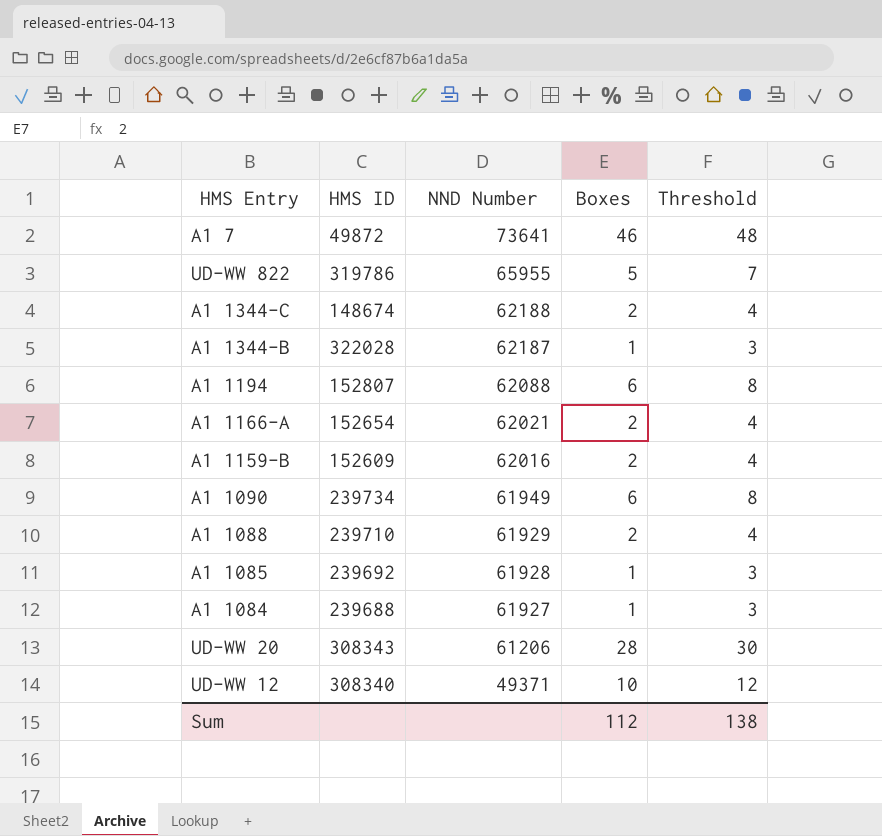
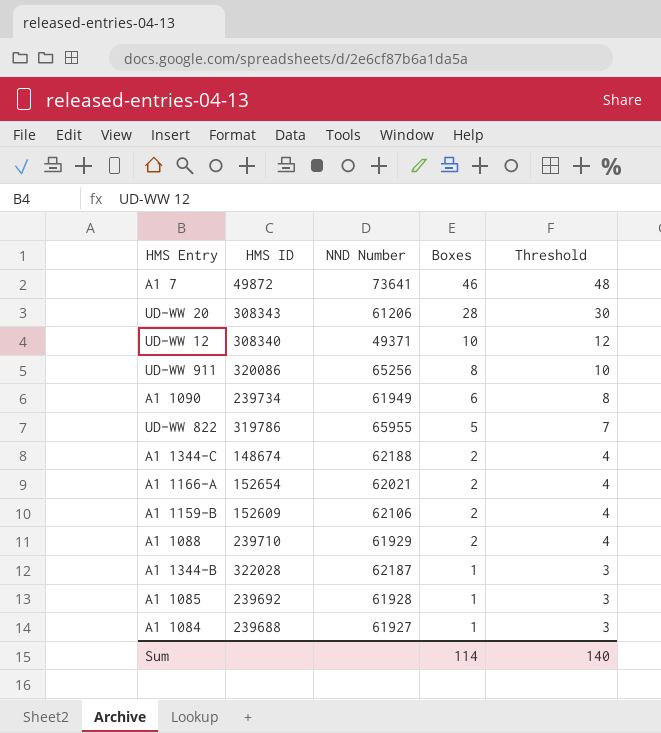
row order: NND Number descending -> Boxes descending
row A1 1194: 152807 | 62088 | 6 | 8 -> none
row UD-WW 911: none -> 320086 | 65256 | 8 | 10
A1 1159-B | NND Number: 62016 -> 62106
Sum | Boxes: 112 -> 114
Sum | Threshold: 138 -> 140

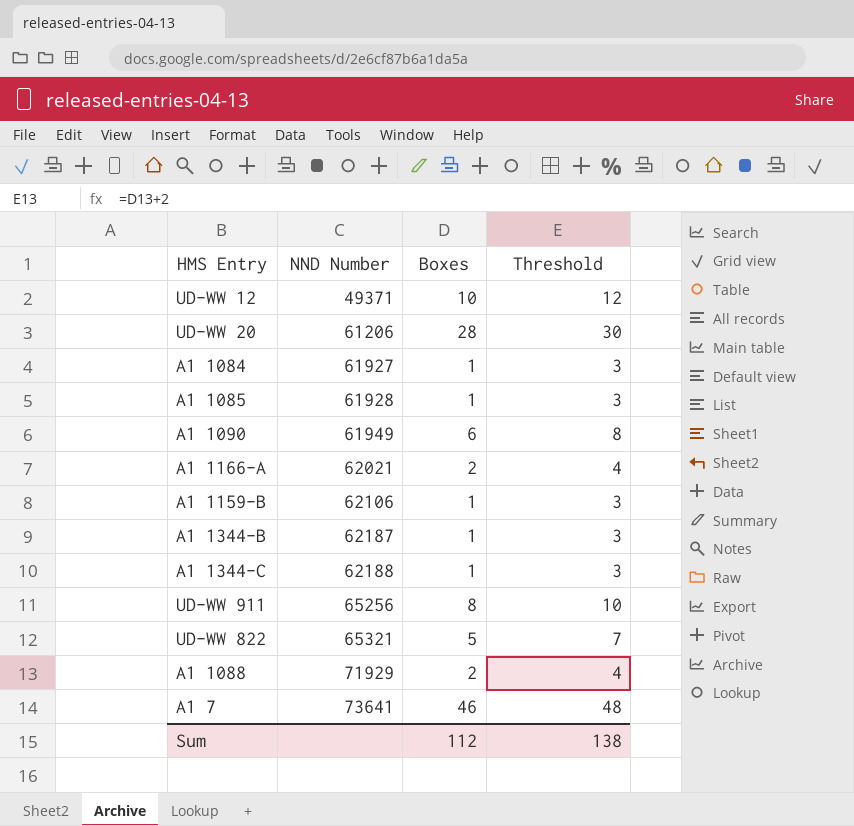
row order: Boxes descending -> NND Number ascending
column HMS ID | position: 2 -> none
A1 1159-B | Boxes: 2 -> 1
A1 1159-B | Threshold: 4 -> 3
A1 1344-C | Boxes: 2 -> 1
A1 1344-C | Threshold: 4 -> 3
UD-WW 822 | NND Number: 65955 -> 65321
A1 1088 | NND Number: 61929 -> 71929
Sum | Boxes: 114 -> 112
Sum | Threshold: 140 -> 138

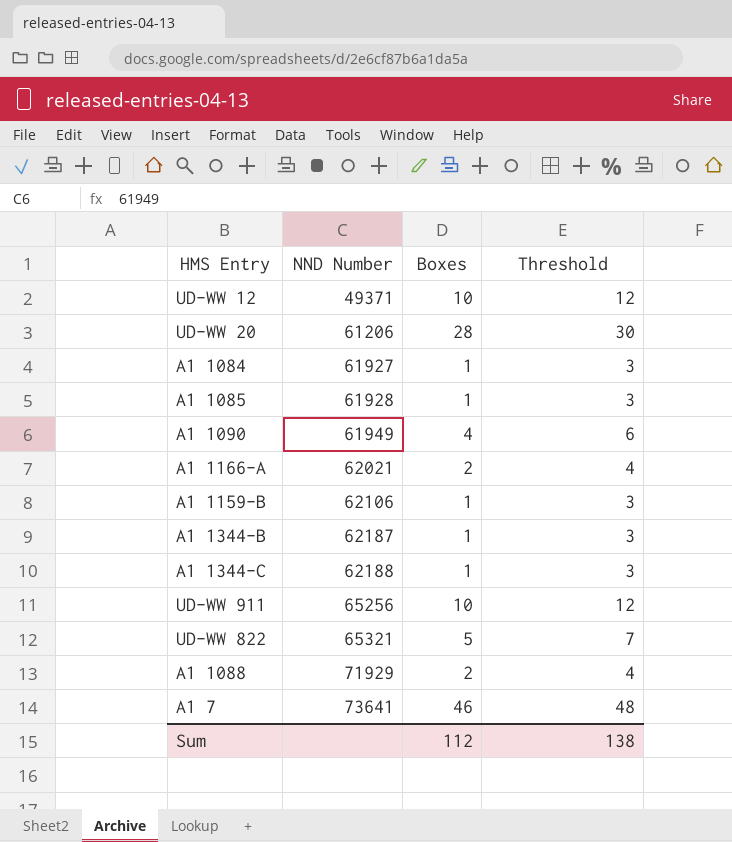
A1 1090 | Boxes: 6 -> 4
A1 1090 | Threshold: 8 -> 6
UD-WW 911 | Boxes: 8 -> 10
UD-WW 911 | Threshold: 10 -> 12

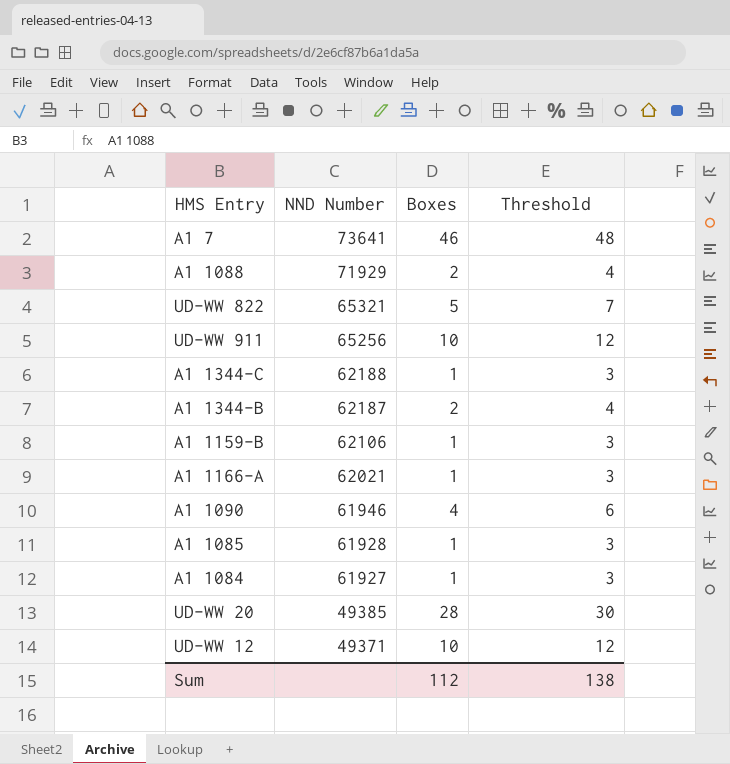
row order: NND Number ascending -> NND Number descending
A1 1344-B | Boxes: 1 -> 2
A1 1344-B | Threshold: 3 -> 4
A1 1166-A | Boxes: 2 -> 1
A1 1166-A | Threshold: 4 -> 3
A1 1090 | NND Number: 61949 -> 61946
UD-WW 20 | NND Number: 61206 -> 49385

